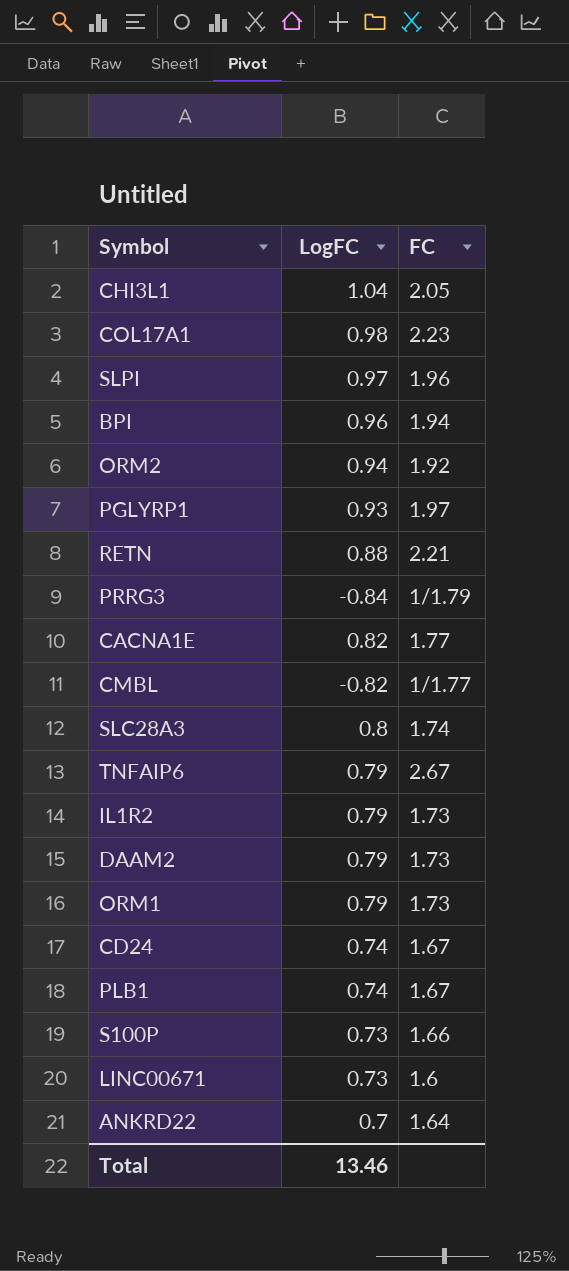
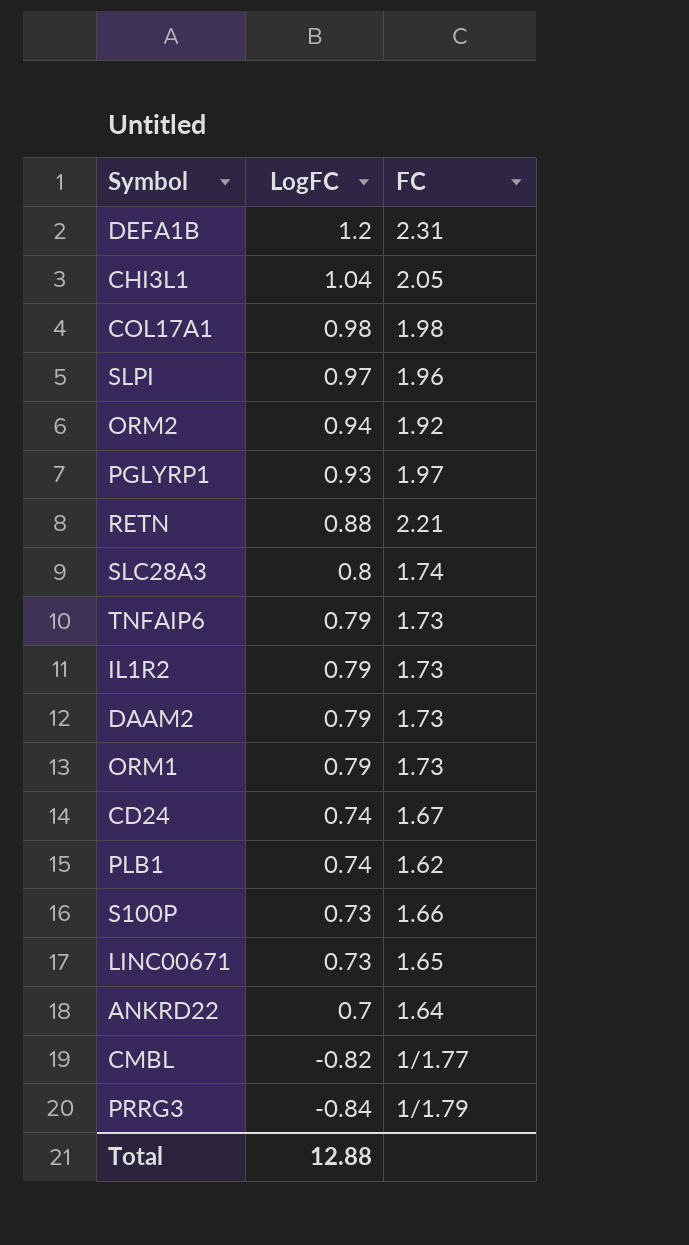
row order: none -> LogFC descending
row BPI: 0.96 | 1.94 -> none
row CACNA1E: 0.82 | 1.77 -> none
row DEFA1B: none -> 1.2 | 2.31
COL17A1 | FC: 2.23 -> 1.98
TNFAIP6 | FC: 2.67 -> 1.73
PLB1 | FC: 1.67 -> 1.62
LINC00671 | FC: 1.6 -> 1.65
Total | LogFC: 13.46 -> 12.88

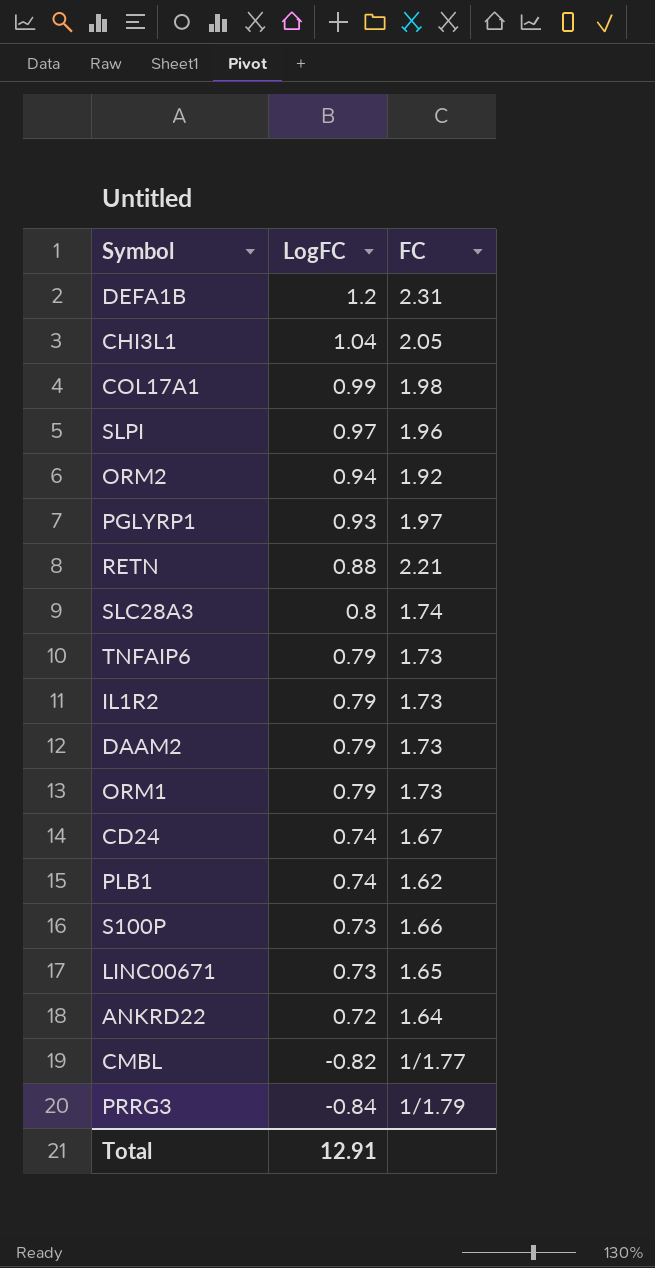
COL17A1 | LogFC: 0.98 -> 0.99
ANKRD22 | LogFC: 0.7 -> 0.72
Total | LogFC: 12.88 -> 12.91

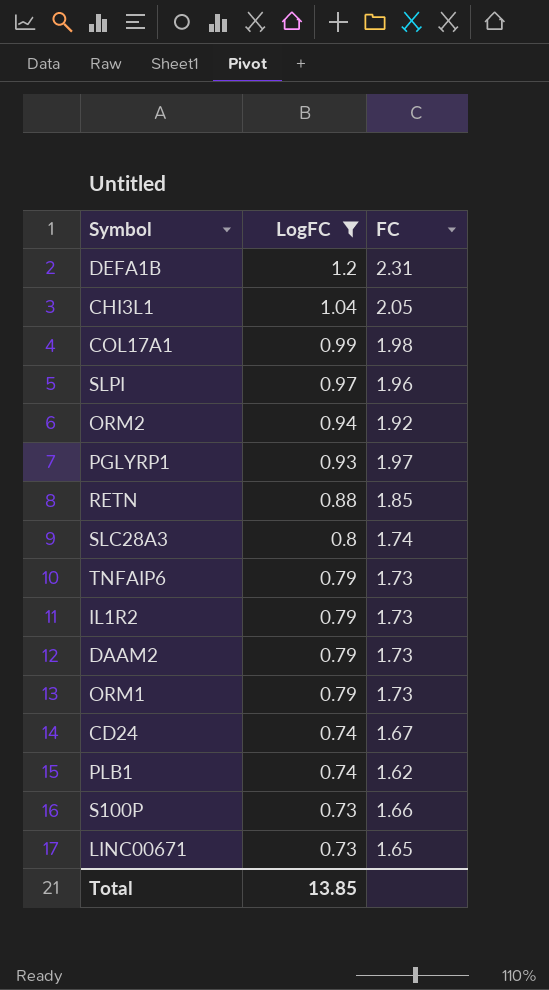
filter: none -> LogFC >= 0.73
RETN | FC: 2.21 -> 1.85
Total | LogFC: 12.91 -> 13.85

